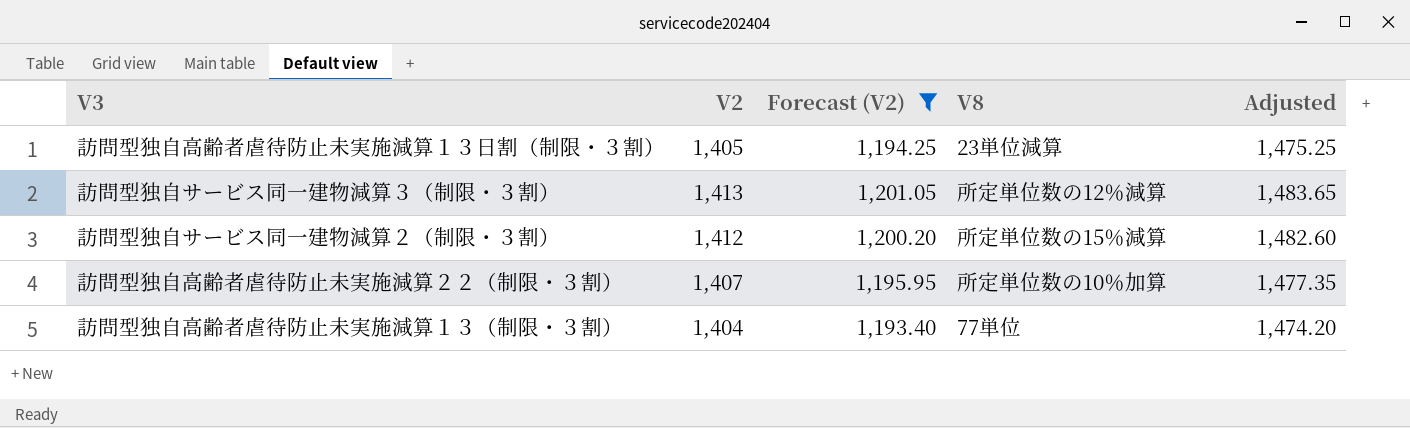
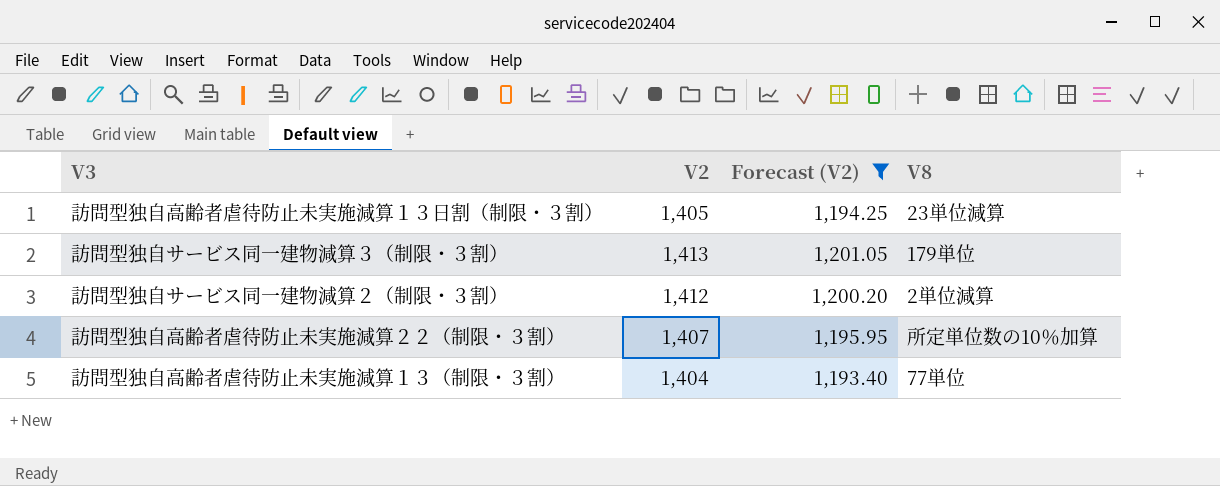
column Adjusted | formula: [V2] * 1.05 -> none
訪問型独自サービス同一建物減算３（制限・３割） | V8: 所定単位数の12％減算 -> 179単位
訪問型独自サービス同一建物減算２（制限・３割） | V8: 所定単位数の15％減算 -> 2単位減算

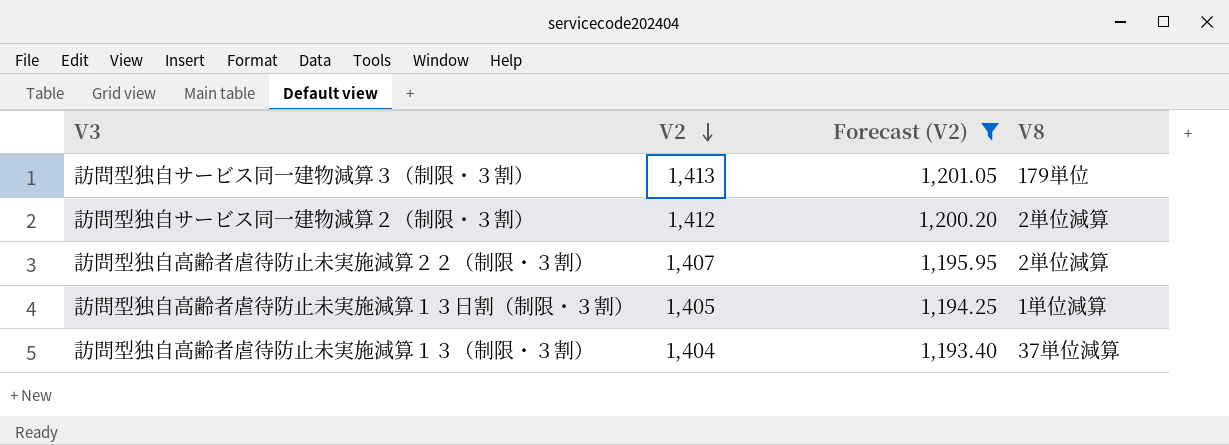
row order: none -> V2 descending
訪問型独自高齢者虐待防止未実施減算２２（制限・３割） | V8: 所定単位数の10％加算 -> 2単位減算
訪問型独自高齢者虐待防止未実施減算１３日割（制限・３割） | V8: 23単位減算 -> 1単位減算
訪問型独自高齢者虐待防止未実施減算１３（制限・３割） | V8: 77単位 -> 37単位減算

